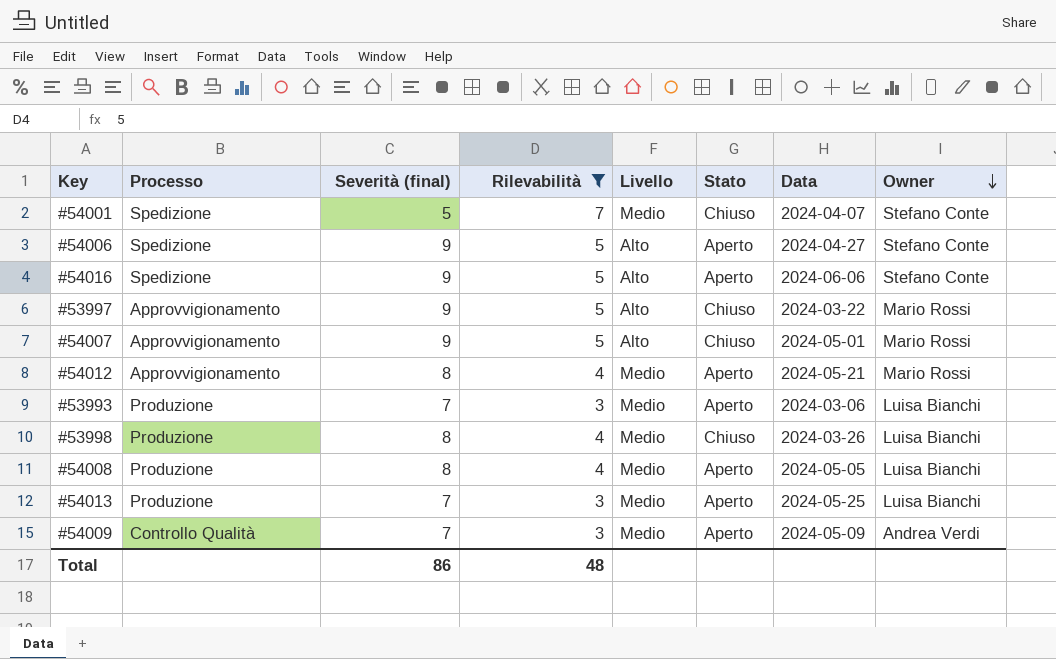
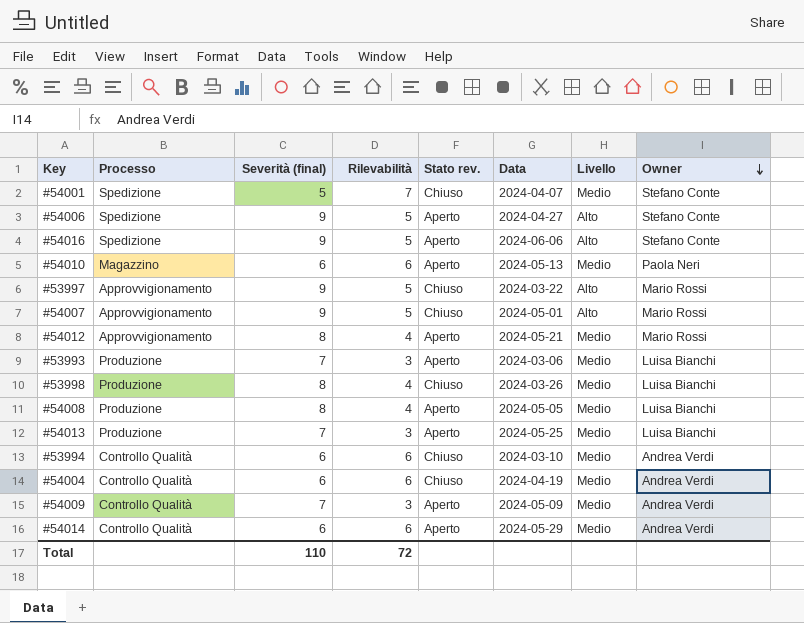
filter: Rilevabilità != 6 -> none
column name: Stato -> Stato rev.
column Livello | position: 5 -> 7
Total | Severità (final): 86 -> 110
Total | Rilevabilità: 48 -> 72

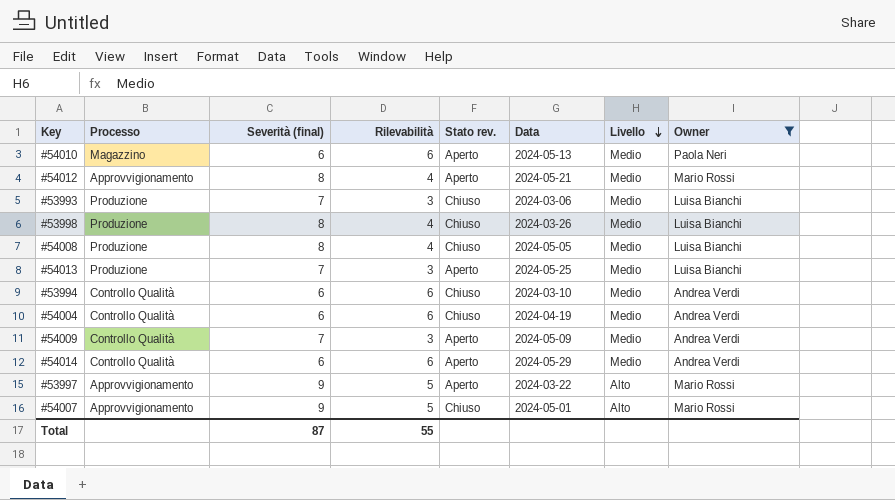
filter: none -> Owner != Stefano Conte
row order: Owner descending -> Livello descending
#53993 | Stato rev.: Aperto -> Chiuso
#54008 | Stato rev.: Aperto -> Chiuso
#53997 | Stato rev.: Chiuso -> Aperto
Total | Severità (final): 110 -> 87
Total | Rilevabilità: 72 -> 55

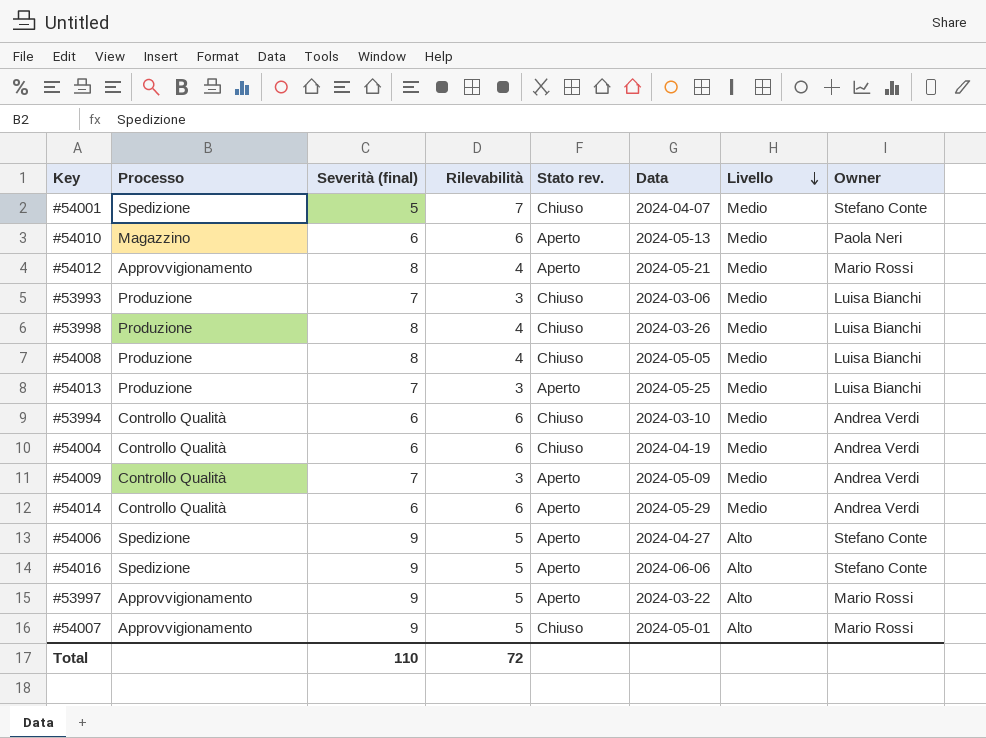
filter: Owner != Stefano Conte -> none
Total | Severità (final): 87 -> 110
Total | Rilevabilità: 55 -> 72

